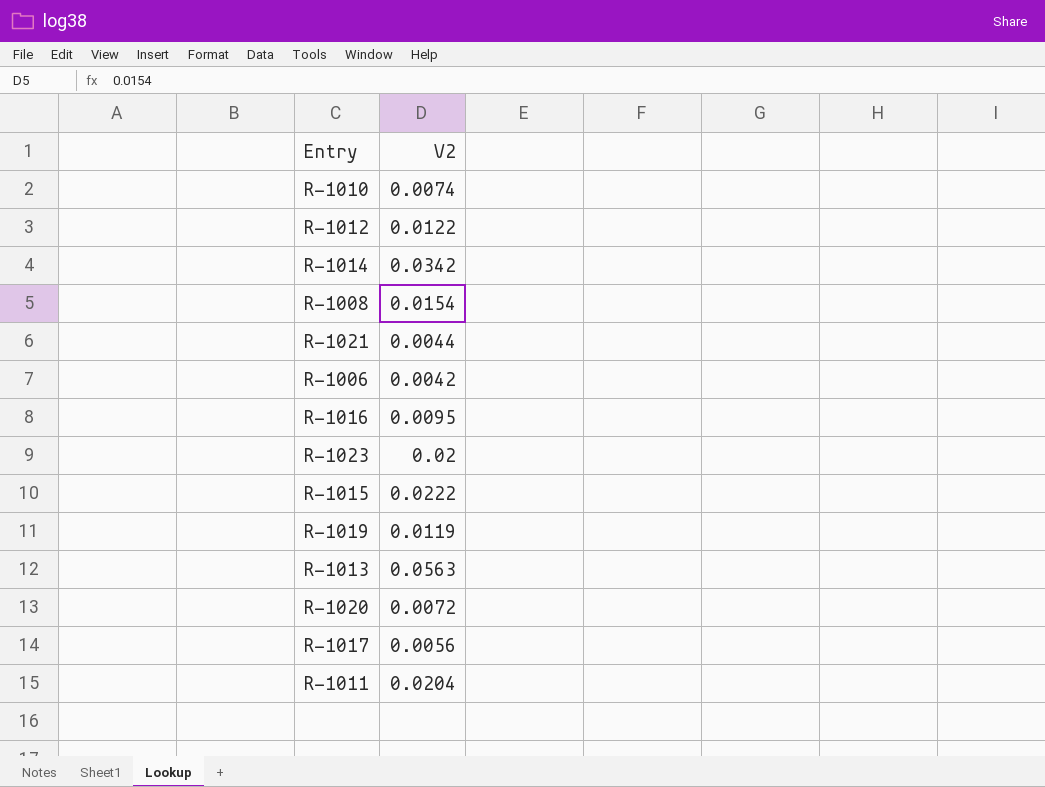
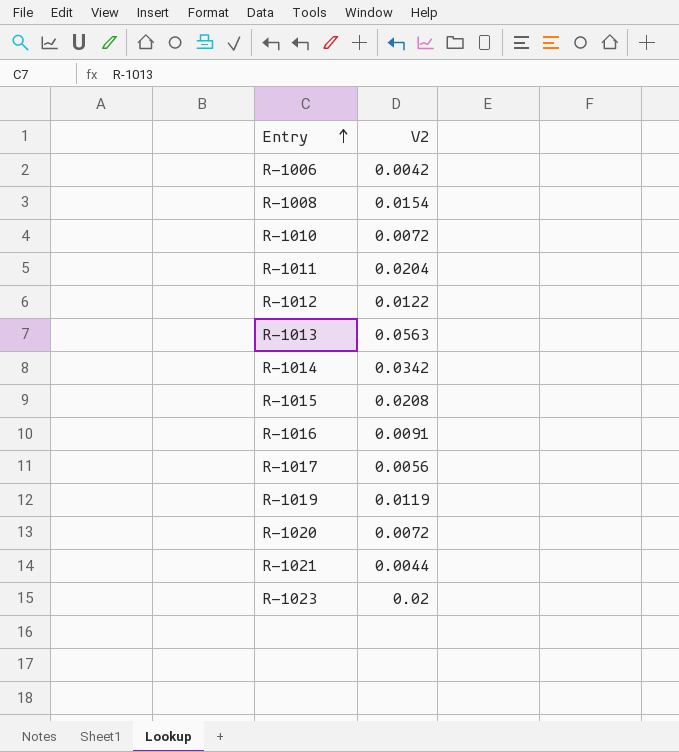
row order: none -> Entry ascending
R-1010 | V2: 0.0074 -> 0.0072
R-1015 | V2: 0.0222 -> 0.0208
R-1016 | V2: 0.0095 -> 0.0091

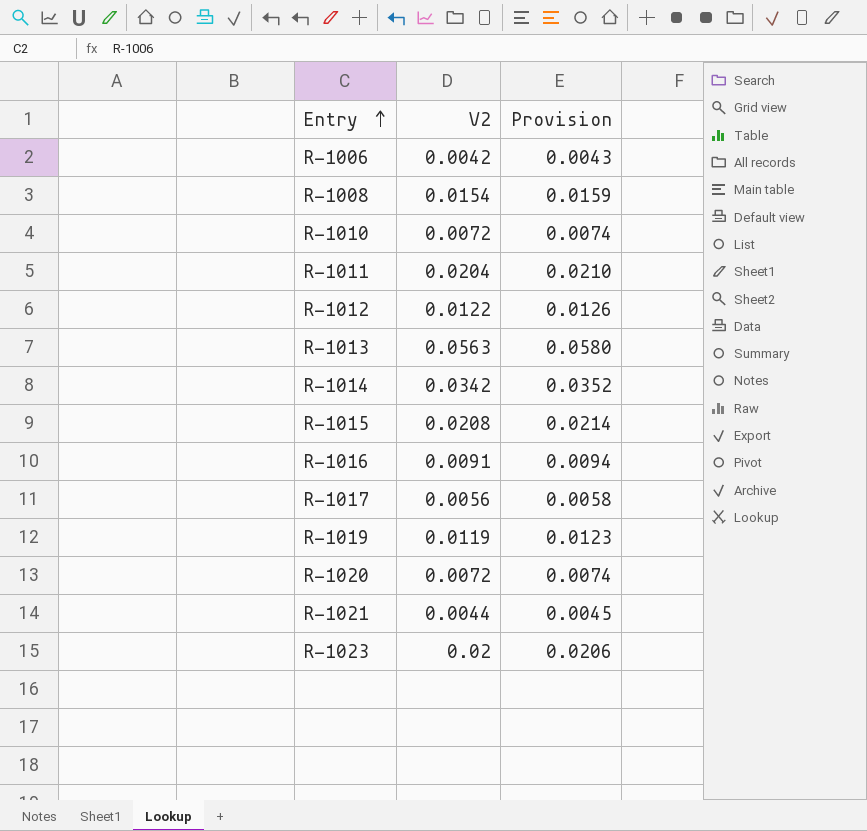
column Provision | formula: none -> [V2] * 1.03

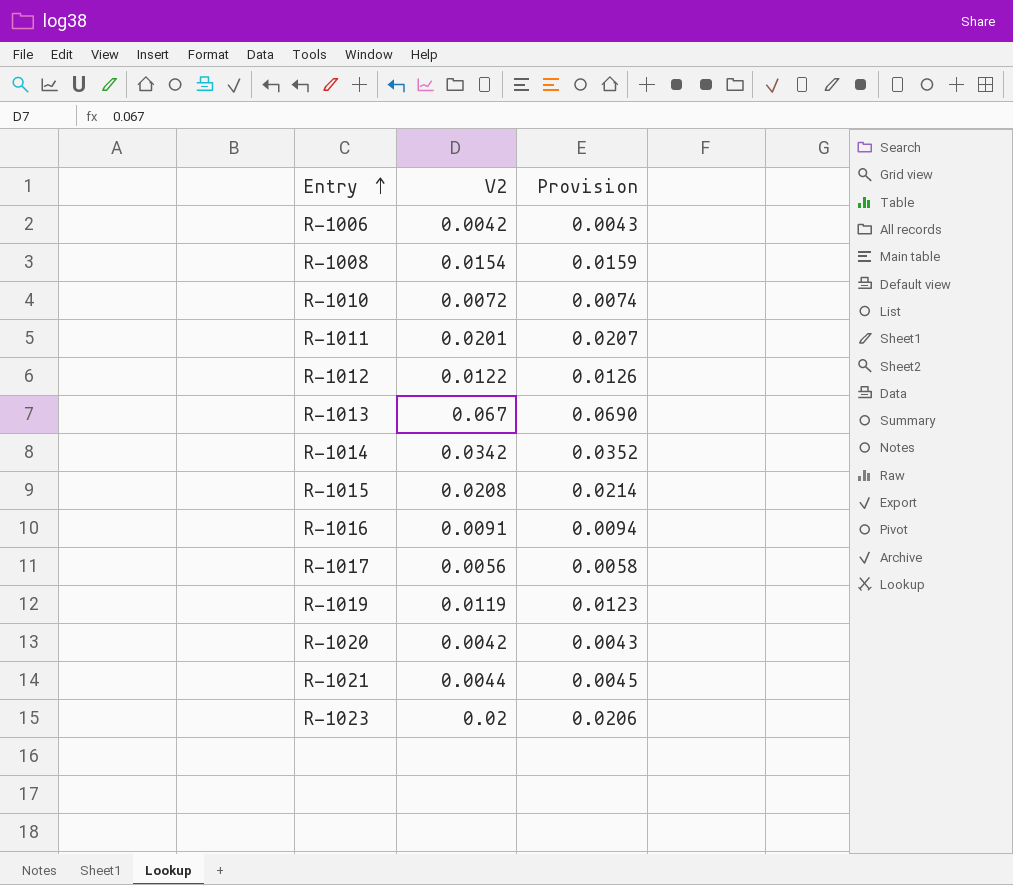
R-1011 | V2: 0.0204 -> 0.0201
R-1011 | Provision: 0.0210 -> 0.0207
R-1013 | V2: 0.0563 -> 0.067
R-1013 | Provision: 0.0580 -> 0.0690
R-1020 | V2: 0.0072 -> 0.0042
R-1020 | Provision: 0.0074 -> 0.0043

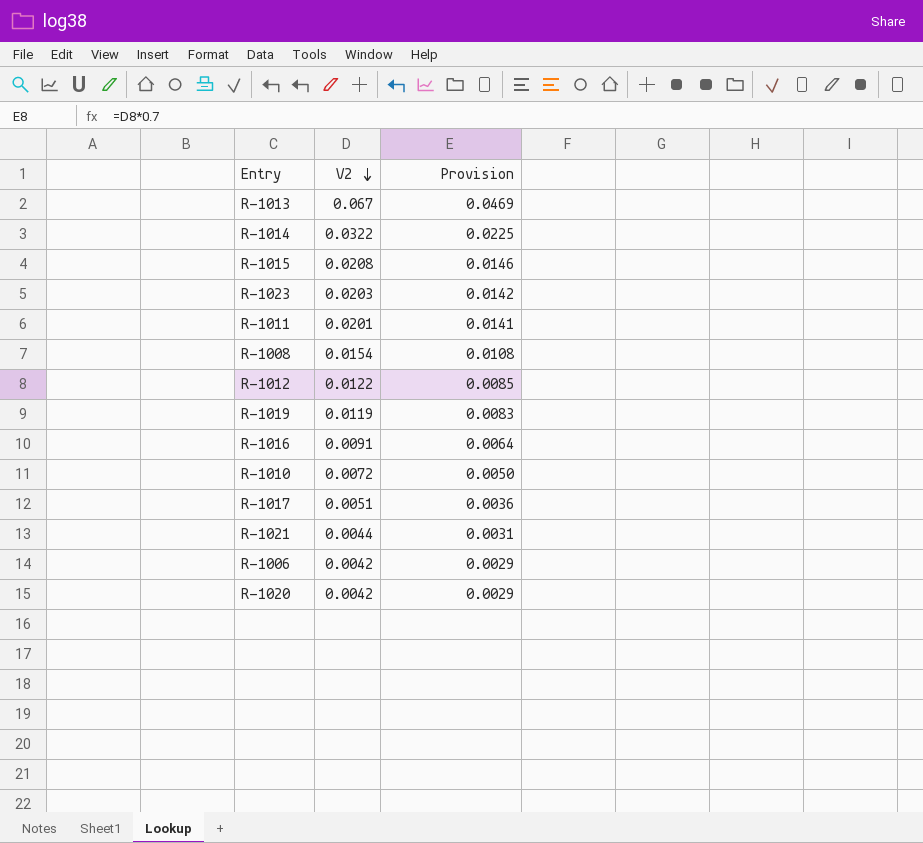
row order: Entry ascending -> V2 descending
column Provision | formula: [V2] * 1.03 -> [V2] * 0.7
R-1014 | V2: 0.0342 -> 0.0322
R-1023 | V2: 0.02 -> 0.0203
R-1017 | V2: 0.0056 -> 0.0051

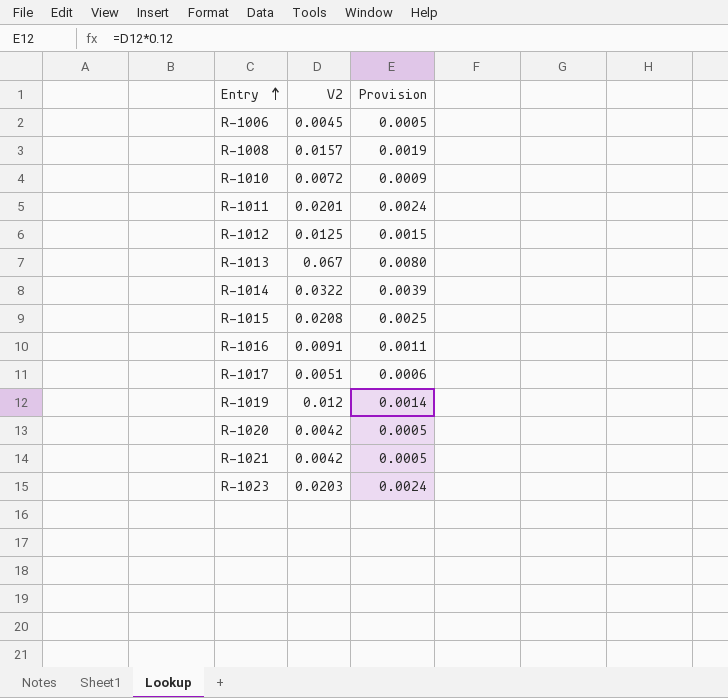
row order: V2 descending -> Entry ascending
column Provision | formula: [V2] * 0.7 -> [V2] * 0.12
R-1006 | V2: 0.0042 -> 0.0045
R-1008 | V2: 0.0154 -> 0.0157
R-1012 | V2: 0.0122 -> 0.0125
R-1019 | V2: 0.0119 -> 0.012
R-1021 | V2: 0.0044 -> 0.0042

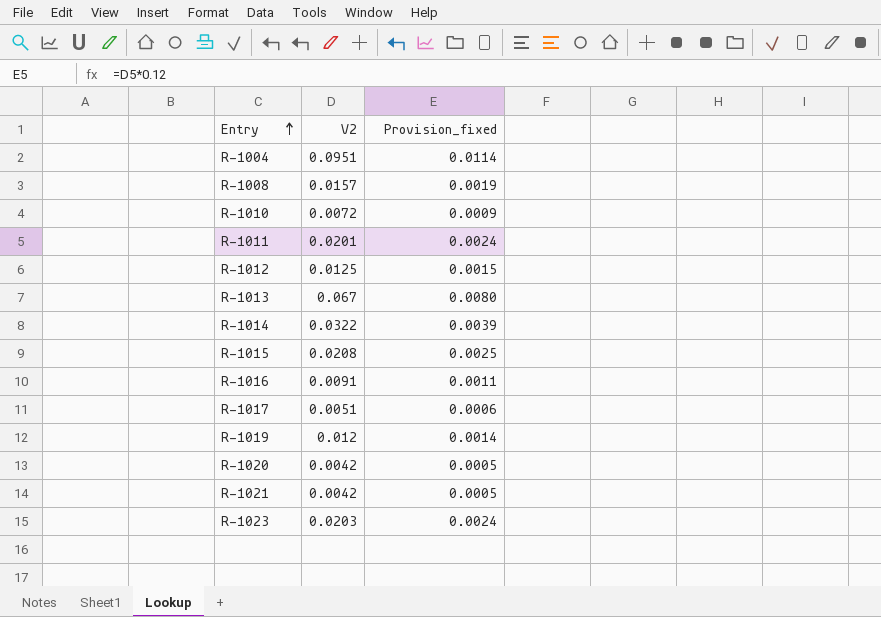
column name: Provision -> Provision_fixed
row R-1006: 0.0045 | 0.0005 -> none
row R-1004: none -> 0.0951 | 0.0114

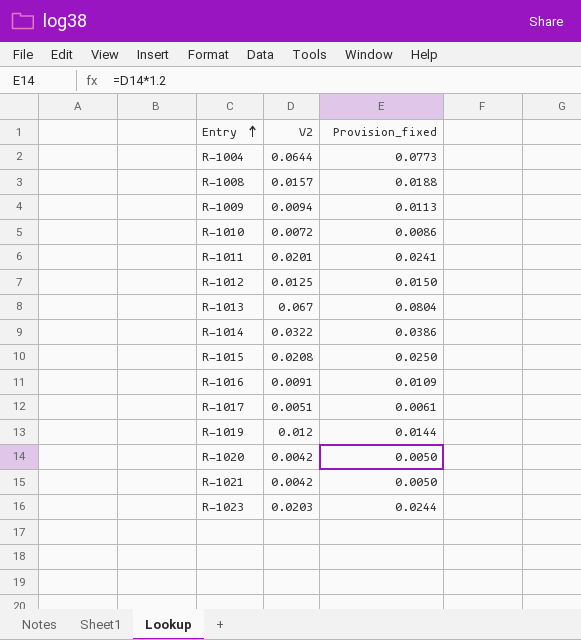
column Provision_fixed | formula: [V2] * 0.12 -> [V2] * 1.2
R-1004 | V2: 0.0951 -> 0.0644
row R-1009: none -> 0.0094 | 0.0113

